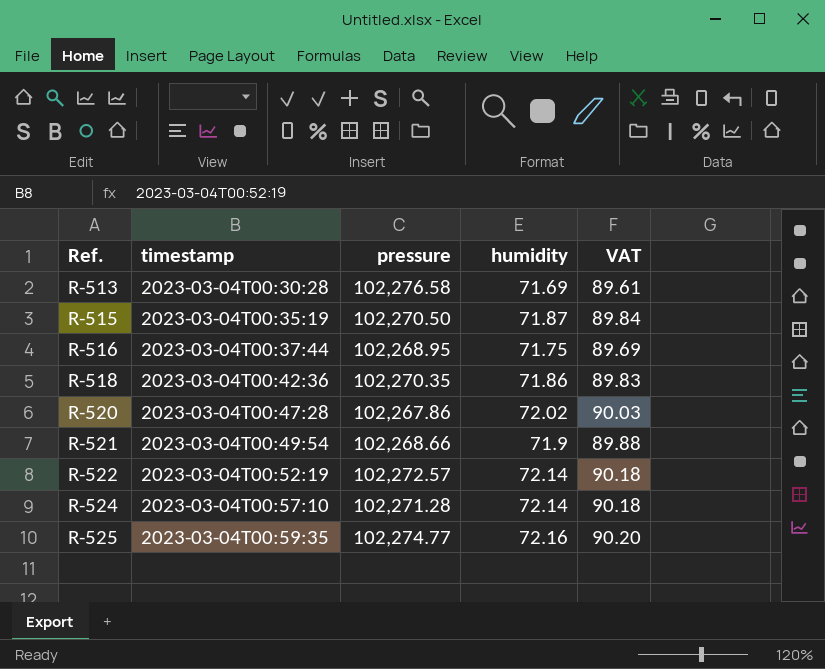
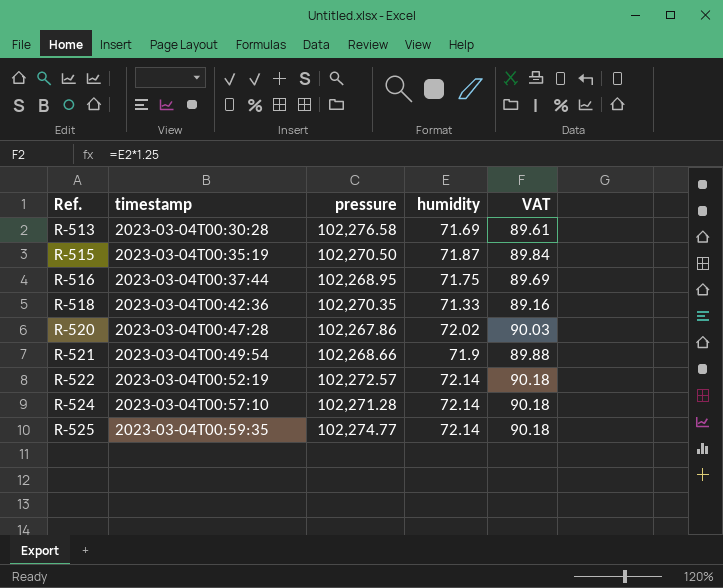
R-518 | humidity: 71.86 -> 71.33
R-518 | VAT: 89.83 -> 89.16
R-525 | humidity: 72.16 -> 72.14
R-525 | VAT: 90.20 -> 90.18

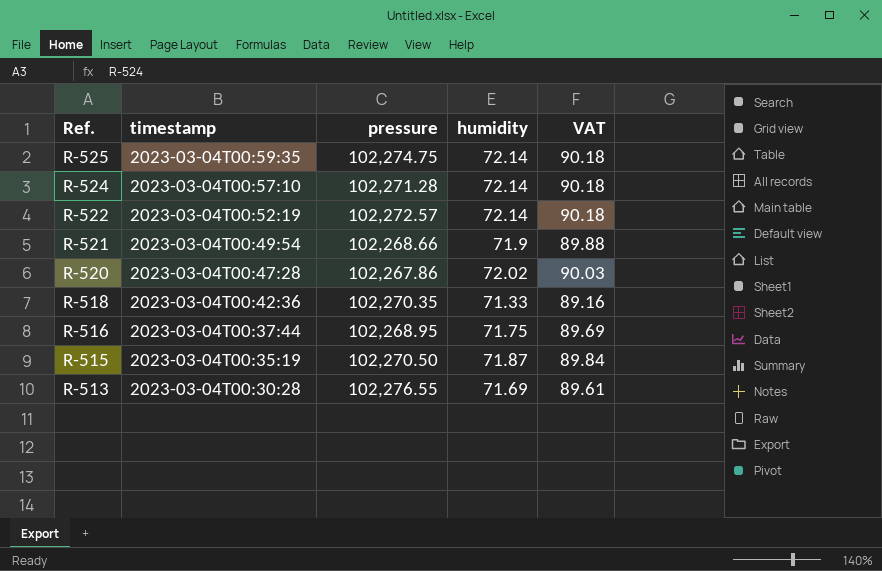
row order: Ref. ascending -> Ref. descending
R-525 | pressure: 102,274.77 -> 102,274.75
R-513 | pressure: 102,276.58 -> 102,276.55

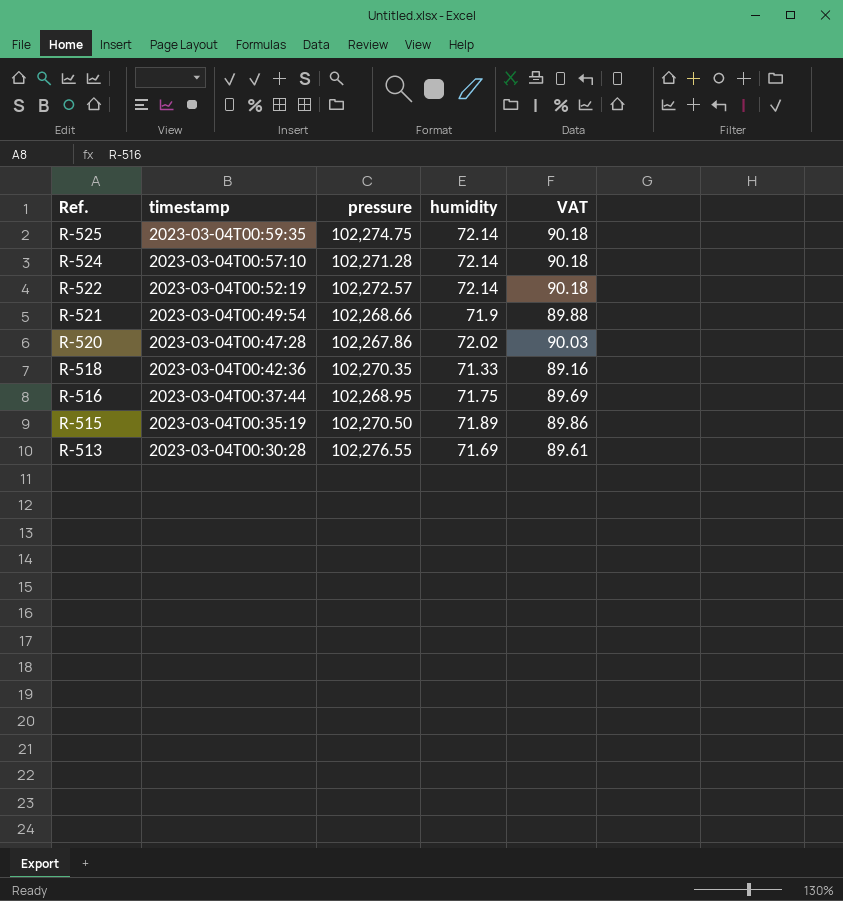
R-515 | humidity: 71.87 -> 71.89
R-515 | VAT: 89.84 -> 89.86

